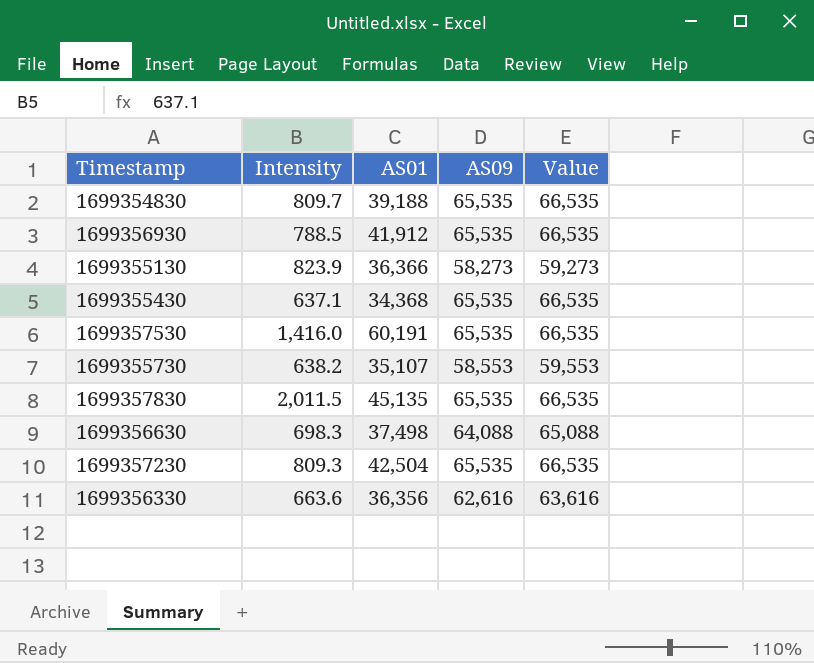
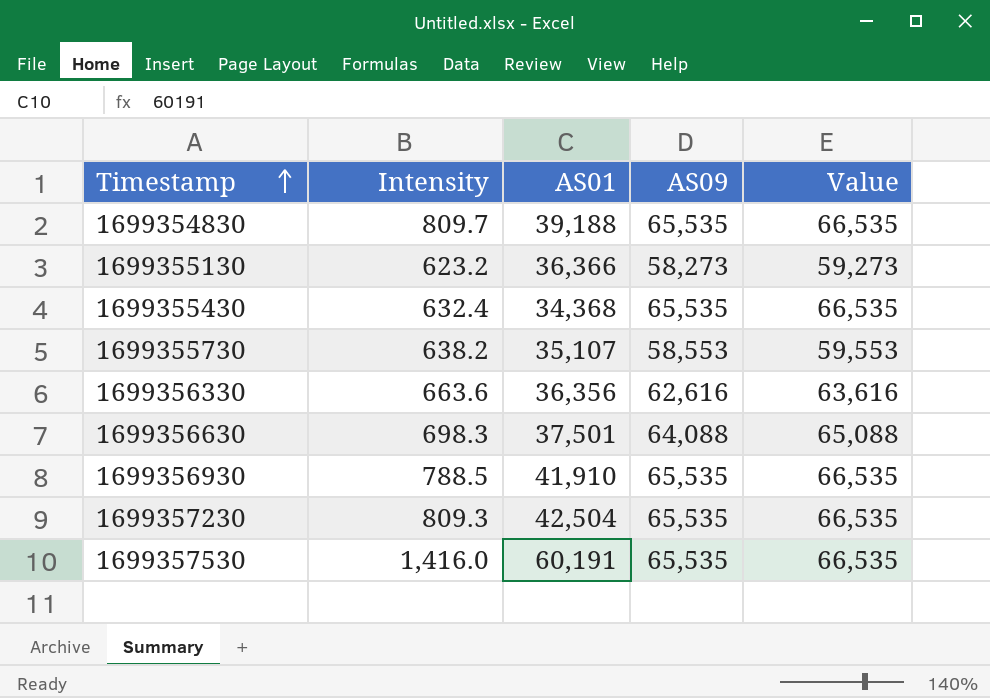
row order: none -> Timestamp ascending
row 1699357830: 2,011.5 | 45,135 | 65,535 | 66,535 -> none
1699355130 | Intensity: 823.9 -> 623.2
1699355430 | Intensity: 637.1 -> 632.4
1699356630 | AS01: 37,498 -> 37,501
1699356930 | AS01: 41,912 -> 41,910

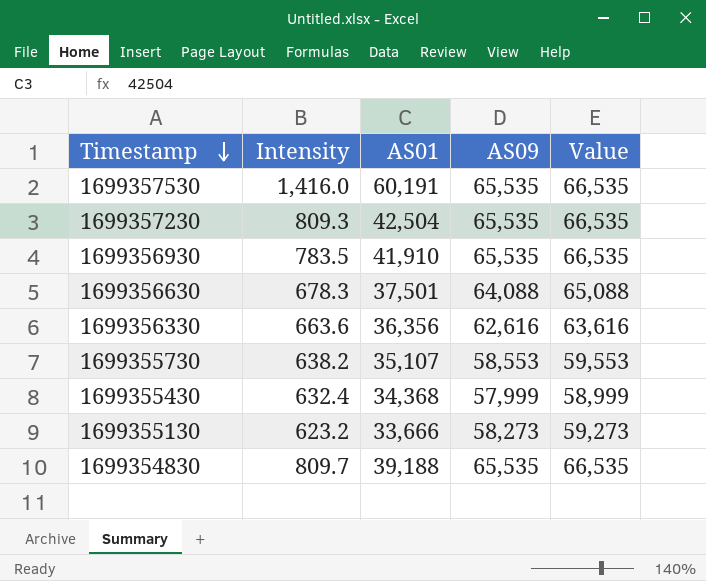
row order: Timestamp ascending -> Timestamp descending
1699356930 | Intensity: 788.5 -> 783.5
1699356630 | Intensity: 698.3 -> 678.3
1699355430 | AS09: 65,535 -> 57,999
1699355430 | Value: 66,535 -> 58,999
1699355130 | AS01: 36,366 -> 33,666

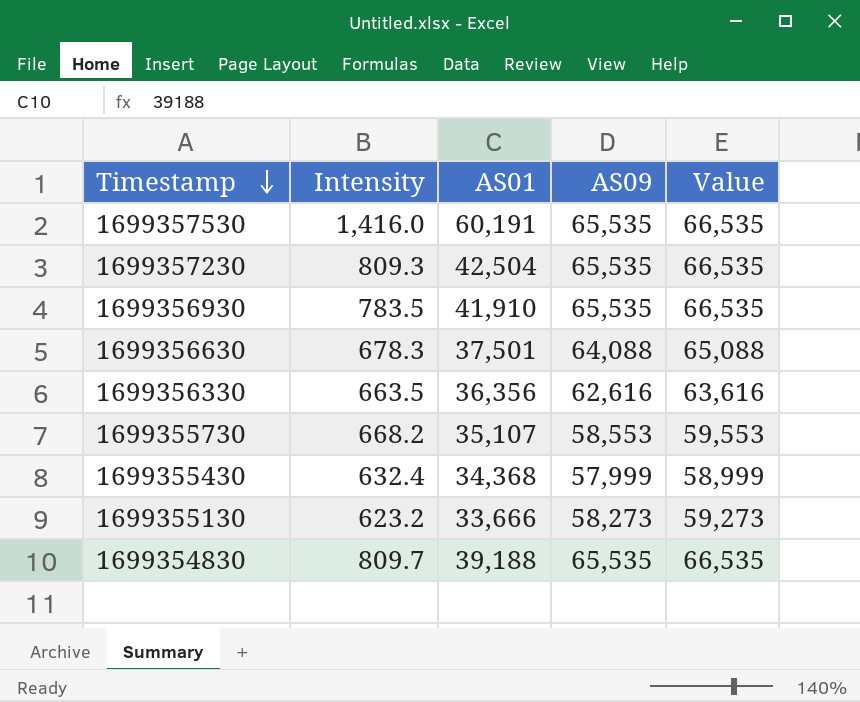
1699356330 | Intensity: 663.6 -> 663.5
1699355730 | Intensity: 638.2 -> 668.2

